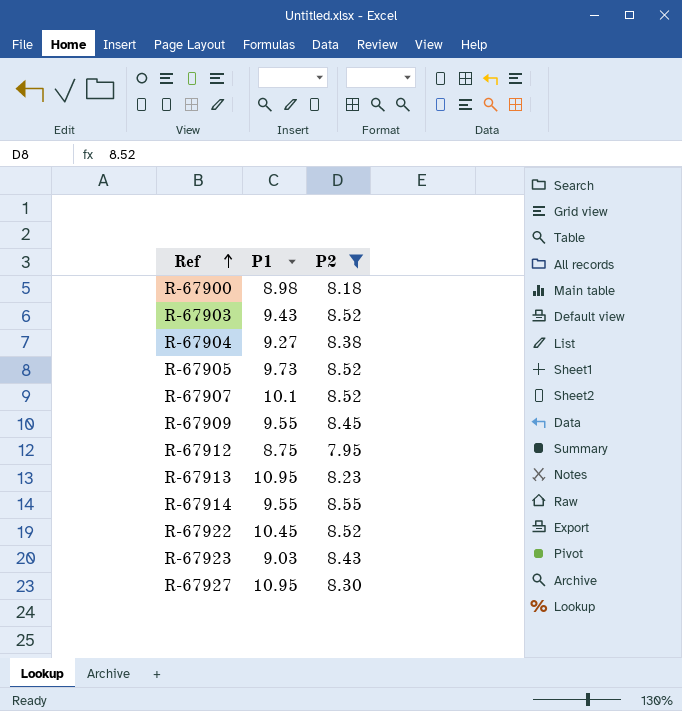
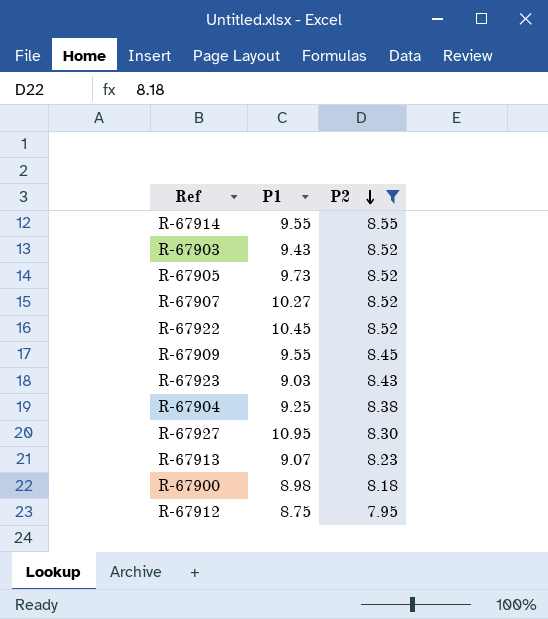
row order: Ref ascending -> P2 descending
R-67907 | P1: 10.1 -> 10.27
R-67904 | P1: 9.27 -> 9.25
R-67913 | P1: 10.95 -> 9.07

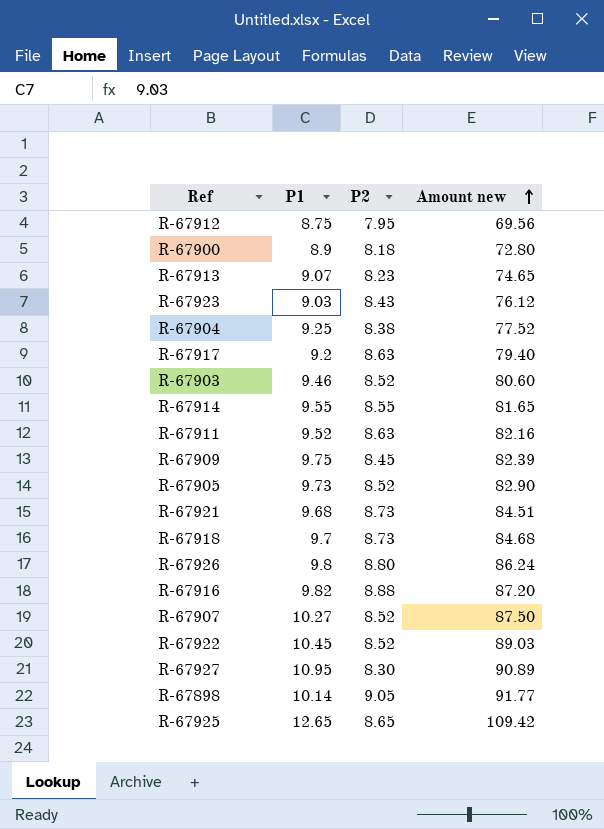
filter: P2 <= 8.55 -> none
row order: P2 descending -> Amount new ascending
column Amount new | formula: none -> [P1] * [P2]
R-67900 | P1: 8.98 -> 8.9
R-67903 | P1: 9.43 -> 9.46
R-67909 | P1: 9.55 -> 9.75

